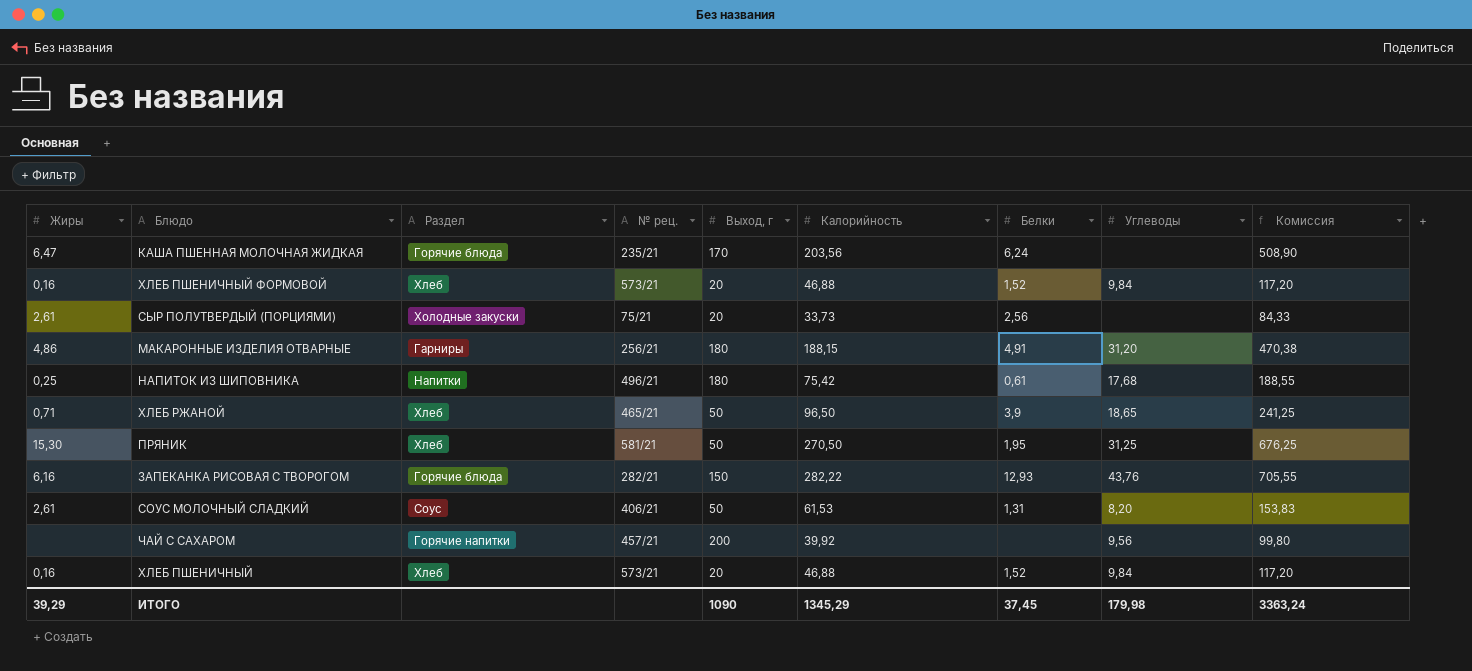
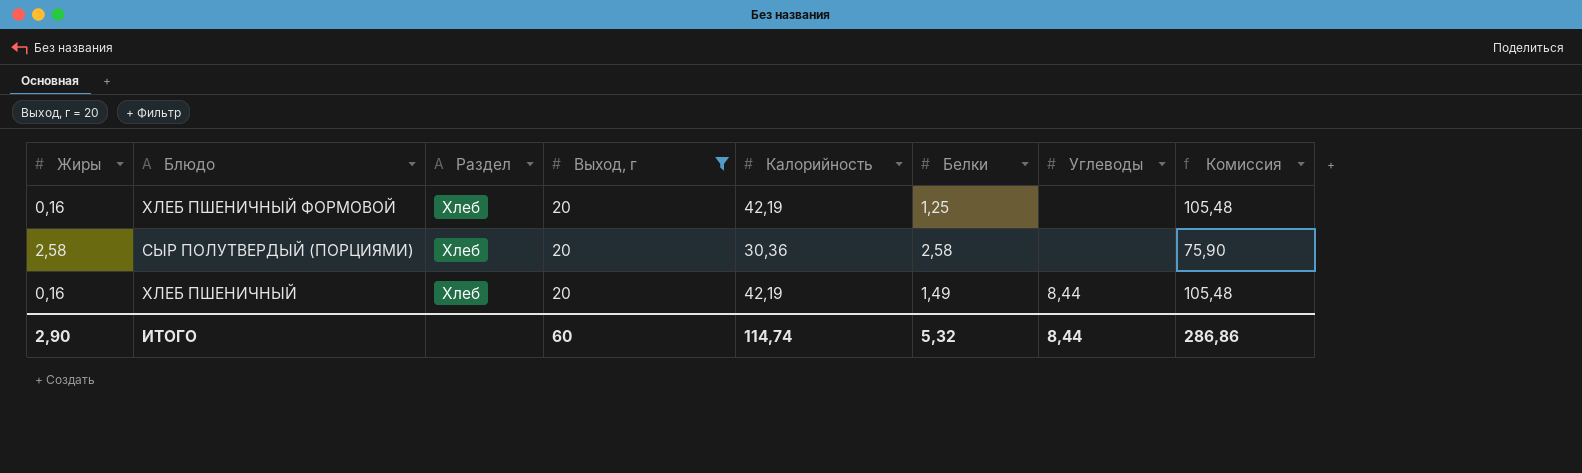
filter: none -> Выход, г = 20
column № рец. | position: 4 -> none
ХЛЕБ ПШЕНИЧНЫЙ ФОРМОВОЙ | Калорийность: 46,88 -> 42,19
ХЛЕБ ПШЕНИЧНЫЙ ФОРМОВОЙ | Белки: 1,52 -> 1,25
ХЛЕБ ПШЕНИЧНЫЙ ФОРМОВОЙ | Углеводы: 9,84 -> none
ХЛЕБ ПШЕНИЧНЫЙ ФОРМОВОЙ | Комиссия: 117,20 -> 105,48
СЫР ПОЛУТВЕРДЫЙ (ПОРЦИЯМИ) | Жиры: 2,61 -> 2,58
СЫР ПОЛУТВЕРДЫЙ (ПОРЦИЯМИ) | Раздел: Холодные закуски -> Хлеб
СЫР ПОЛУТВЕРДЫЙ (ПОРЦИЯМИ) | Калорийность: 33,73 -> 30,36
СЫР ПОЛУТВЕРДЫЙ (ПОРЦИЯМИ) | Белки: 2,56 -> 2,58
СЫР ПОЛУТВЕРДЫЙ (ПОРЦИЯМИ) | Комиссия: 84,33 -> 75,90
ХЛЕБ ПШЕНИЧНЫЙ | Калорийность: 46,88 -> 42,19
ХЛЕБ ПШЕНИЧНЫЙ | Белки: 1,52 -> 1,49
ХЛЕБ ПШЕНИЧНЫЙ | Углеводы: 9,84 -> 8,44
ХЛЕБ ПШЕНИЧНЫЙ | Комиссия: 117,20 -> 105,48
ИТОГО | Жиры: 39,29 -> 2,90
ИТОГО | Выход, г: 1090 -> 60
ИТОГО | Калорийность: 1345,29 -> 114,74
ИТОГО | Белки: 37,45 -> 5,32
ИТОГО | Углеводы: 179,98 -> 8,44
ИТОГО | Комиссия: 3363,24 -> 286,86

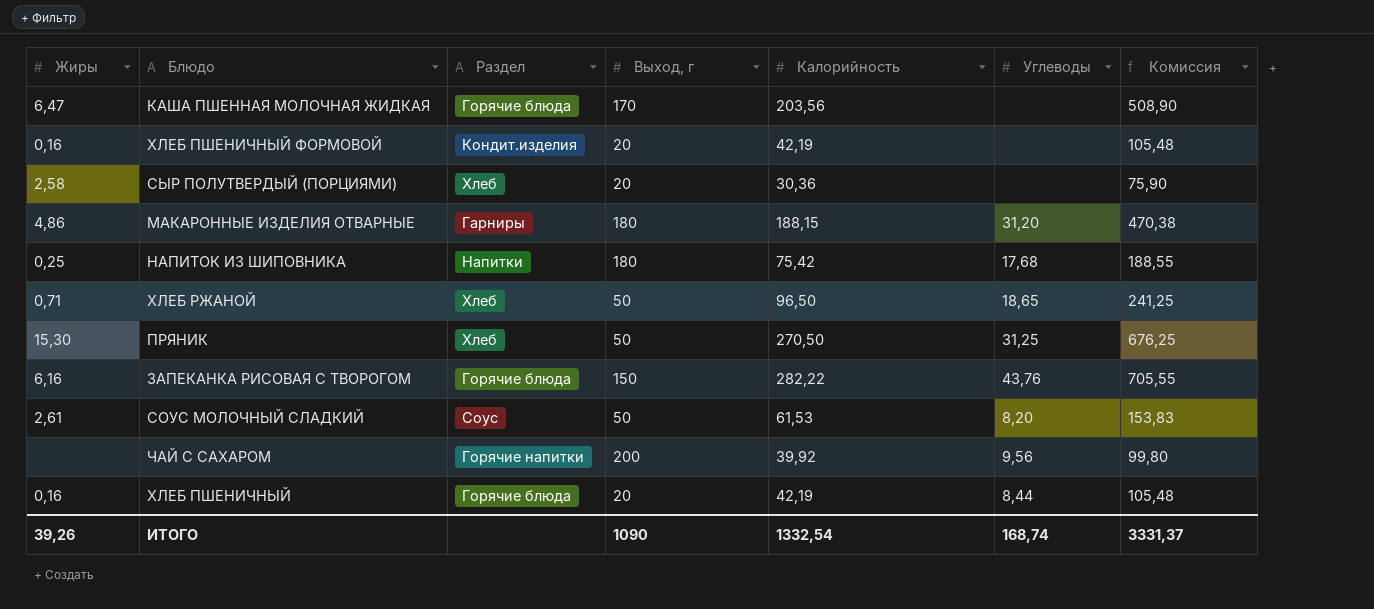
filter: Выход, г = 20 -> none
column Белки | position: 6 -> none
ХЛЕБ ПШЕНИЧНЫЙ ФОРМОВОЙ | Раздел: Хлеб -> Кондит.изделия
ХЛЕБ ПШЕНИЧНЫЙ | Раздел: Хлеб -> Горячие блюда
ИТОГО | Жиры: 2,90 -> 39,26
ИТОГО | Выход, г: 60 -> 1090
ИТОГО | Калорийность: 114,74 -> 1332,54
ИТОГО | Углеводы: 8,44 -> 168,74
ИТОГО | Комиссия: 286,86 -> 3331,37

